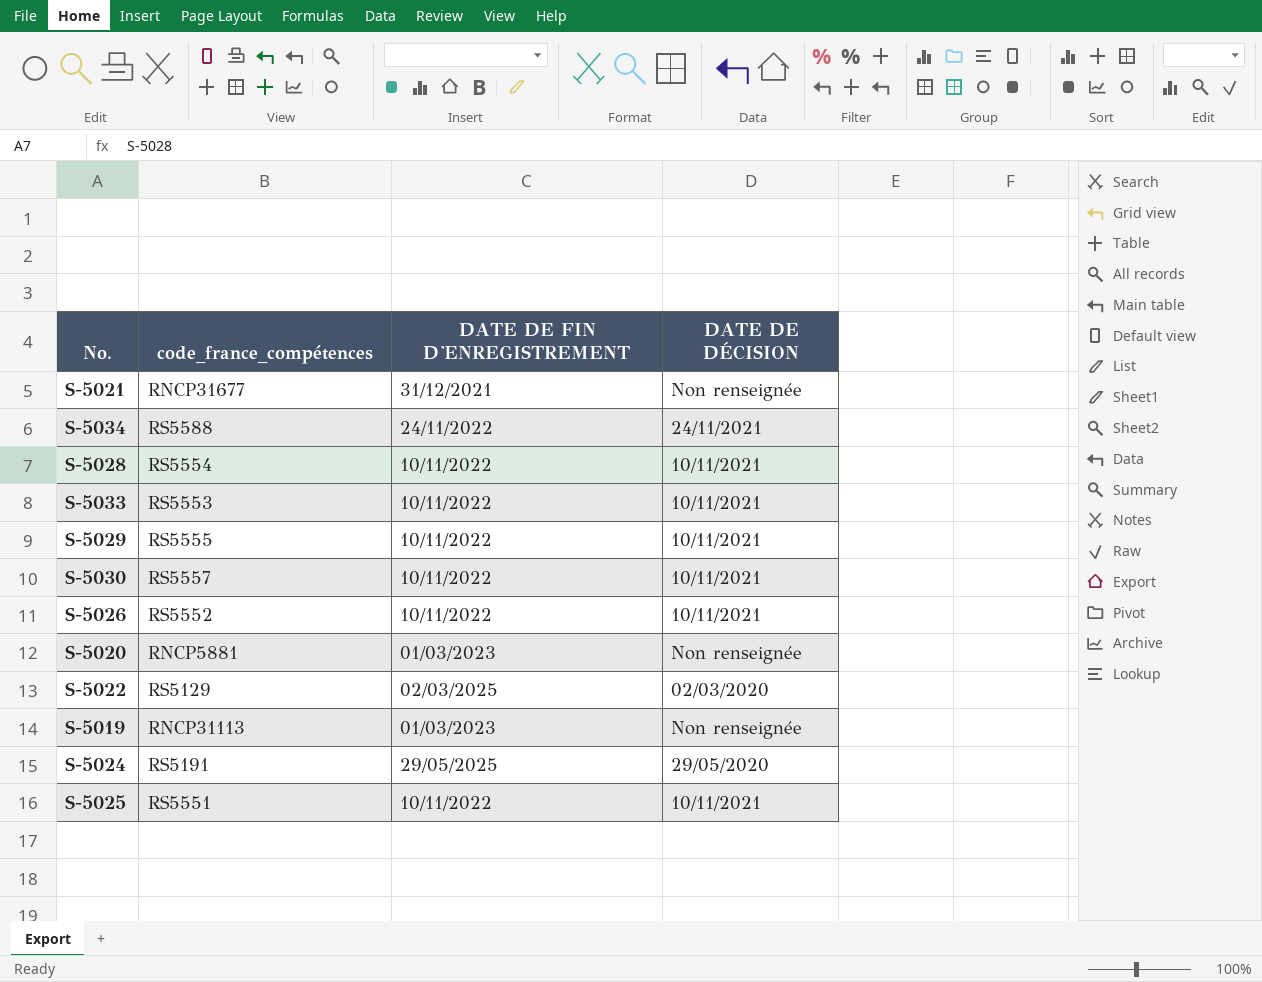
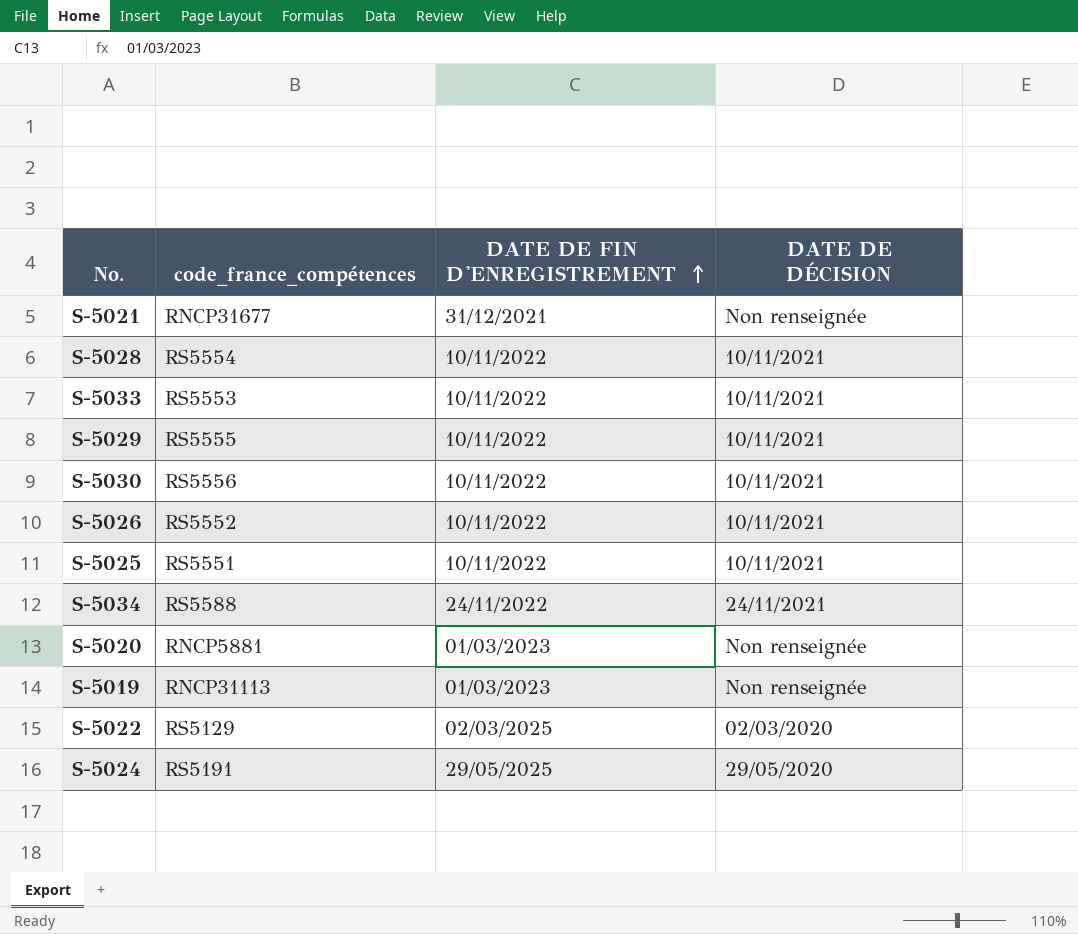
row order: none -> DATE DE FIN D'ENREGISTREMENT ascending
S-5030 | code_france_compétences: RS5557 -> RS5556

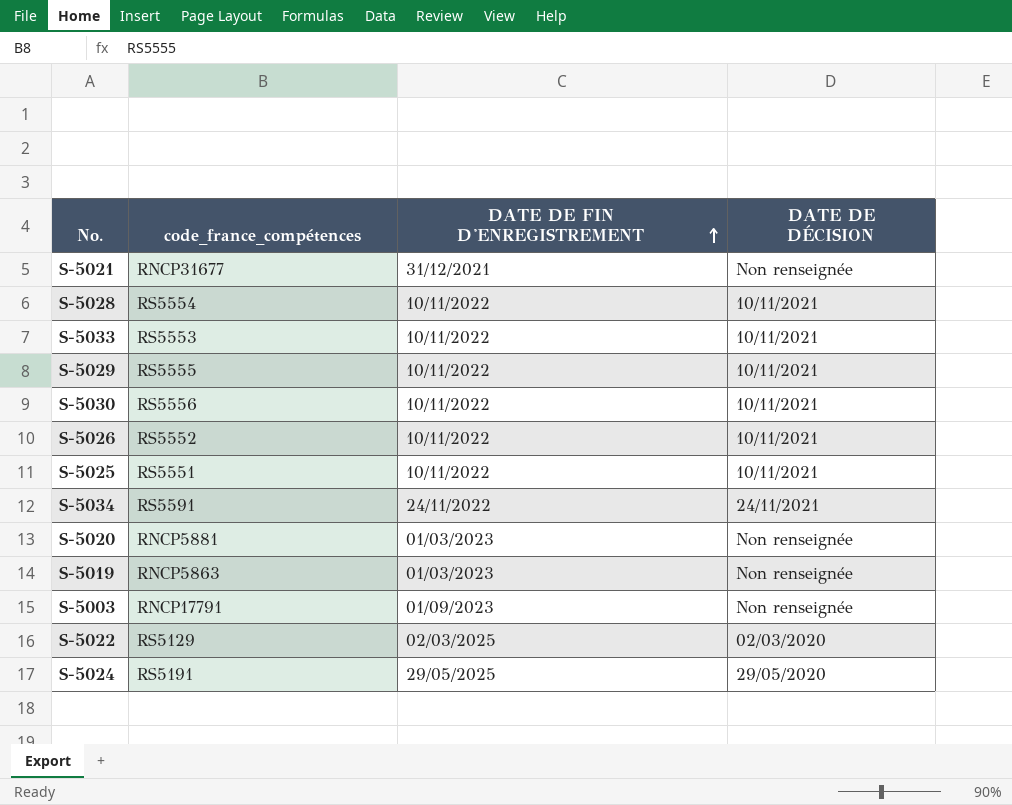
S-5034 | code_france_compétences: RS5588 -> RS5591
S-5019 | code_france_compétences: RNCP31113 -> RNCP5863
row S-5003: none -> RNCP17791 | 01/09/2023 | Non renseignée

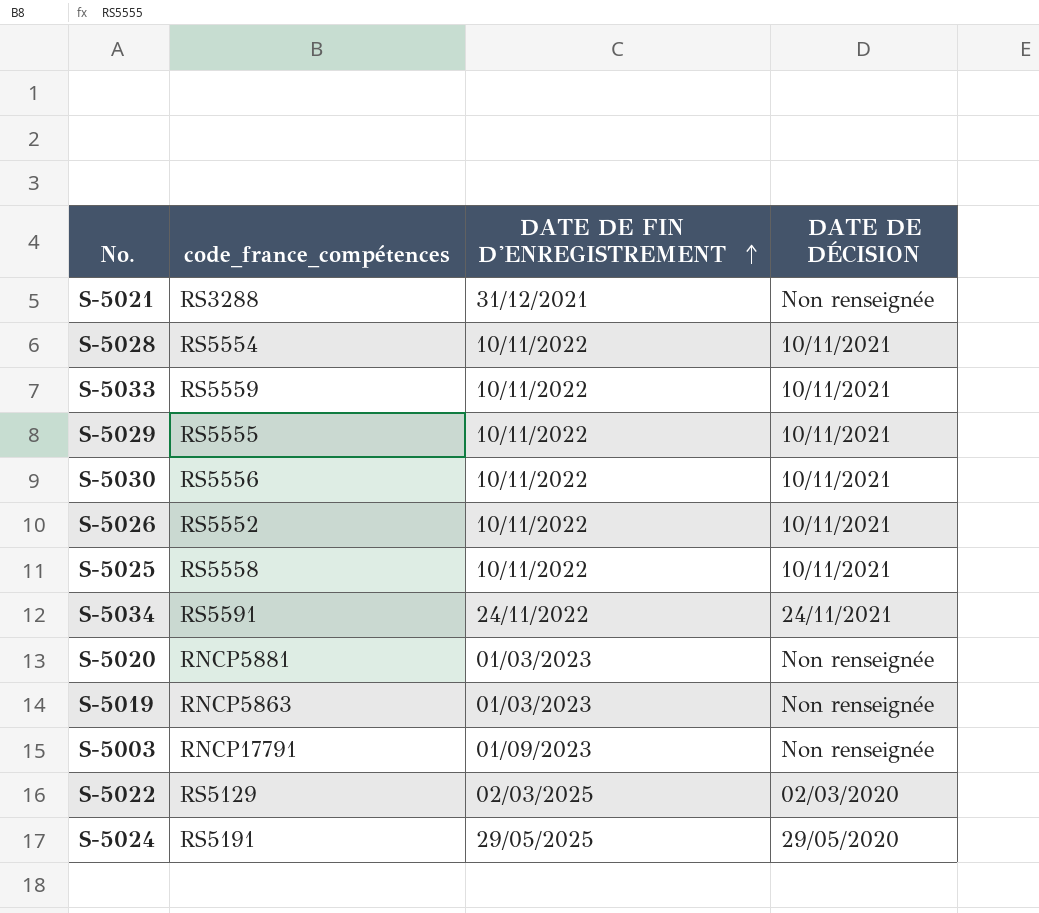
S-5021 | code_france_compétences: RNCP31677 -> RS3288
S-5033 | code_france_compétences: RS5553 -> RS5559
S-5025 | code_france_compétences: RS5551 -> RS5558

